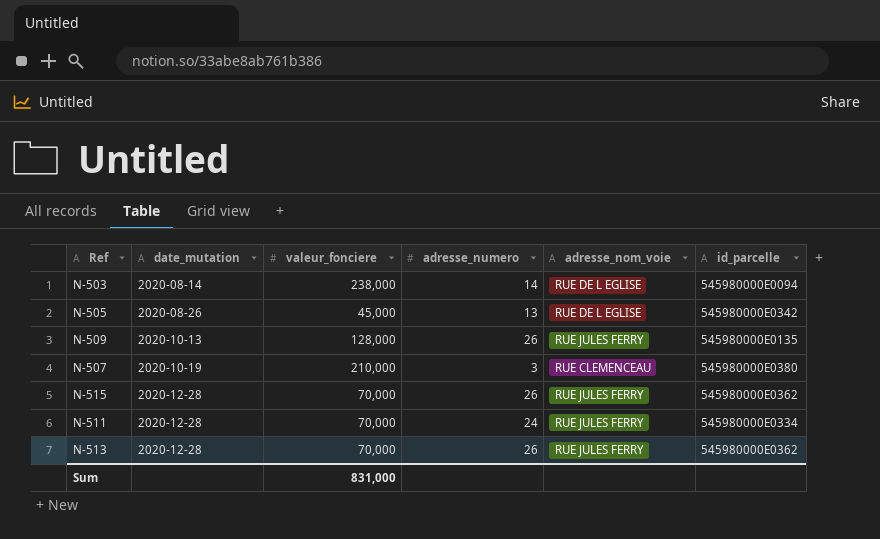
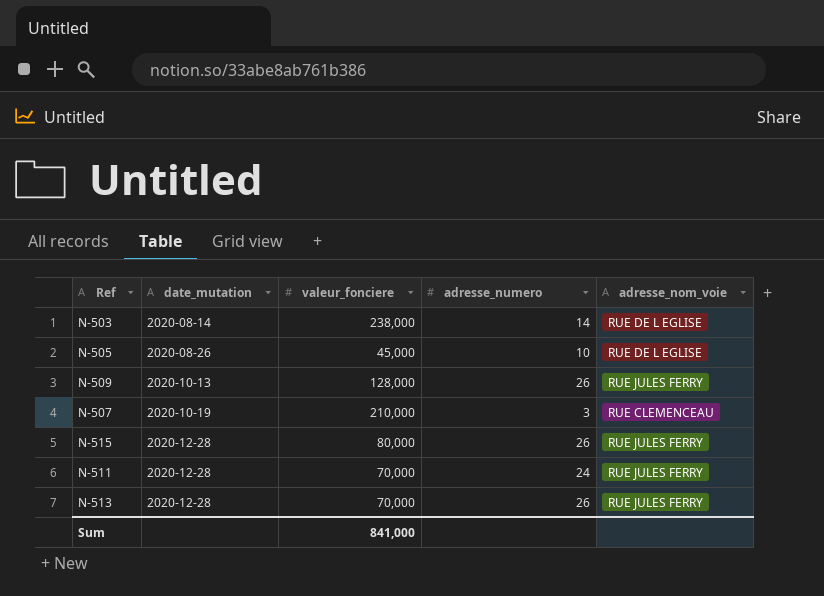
column id_parcelle | position: 6 -> none
N-505 | adresse_numero: 13 -> 10
N-515 | valeur_fonciere: 70,000 -> 80,000
Sum | valeur_fonciere: 831,000 -> 841,000

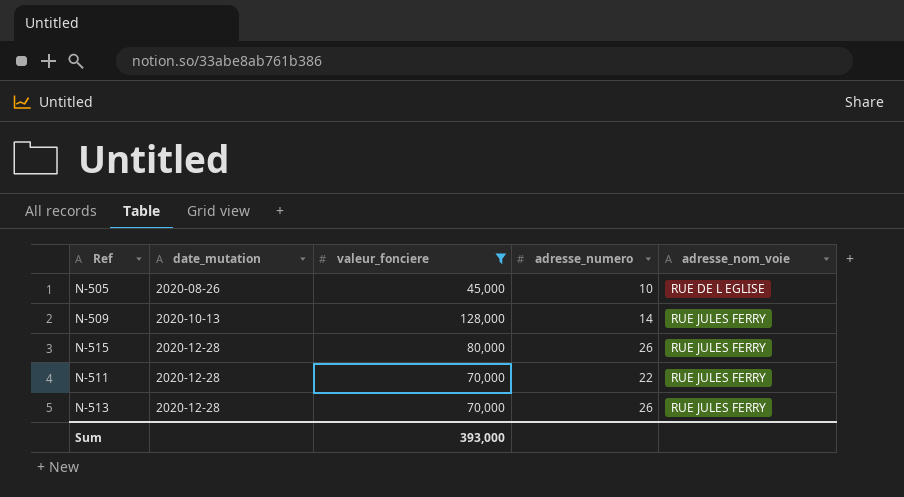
filter: none -> valeur_fonciere <= 128,000
N-509 | adresse_numero: 26 -> 14
N-511 | adresse_numero: 24 -> 22
Sum | valeur_fonciere: 841,000 -> 393,000

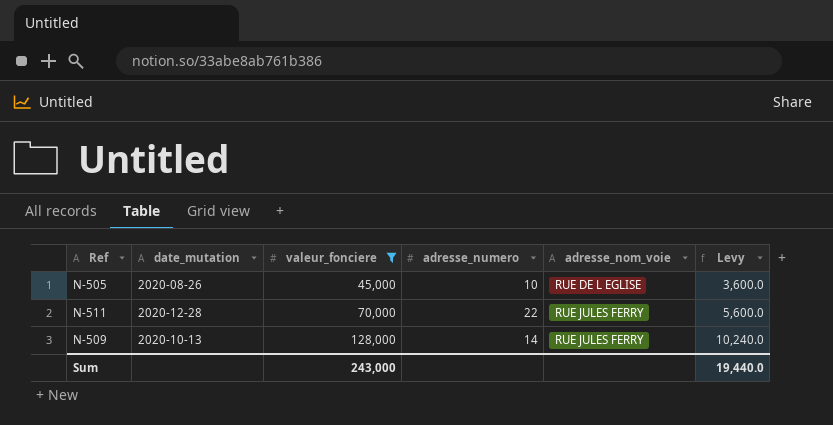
row order: date_mutation ascending -> valeur_fonciere ascending
column Levy | formula: none -> [valeur_fonciere] * 0.08
row N-515: 2020-12-28 | 80,000 | 26 | RUE JULES FERRY -> none
row N-513: 2020-12-28 | 70,000 | 26 | RUE JULES FERRY -> none
Sum | valeur_fonciere: 393,000 -> 243,000

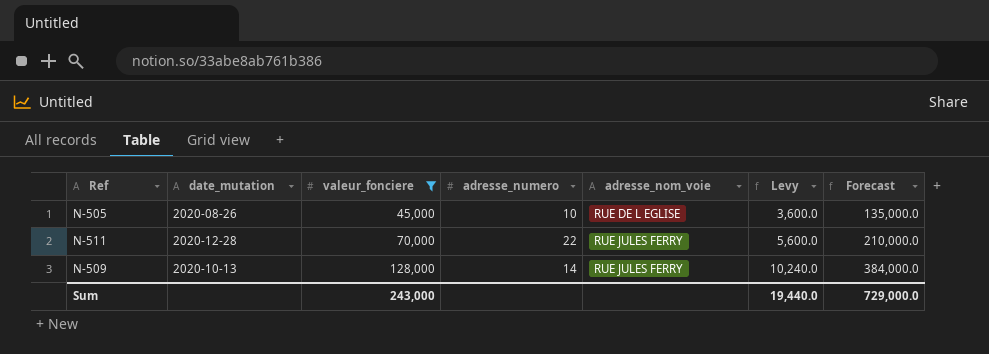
column Forecast | formula: none -> [valeur_fonciere] * 3

